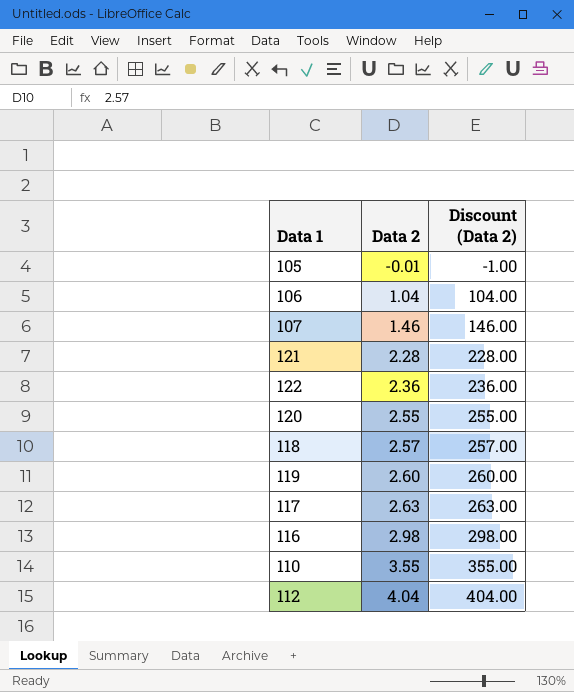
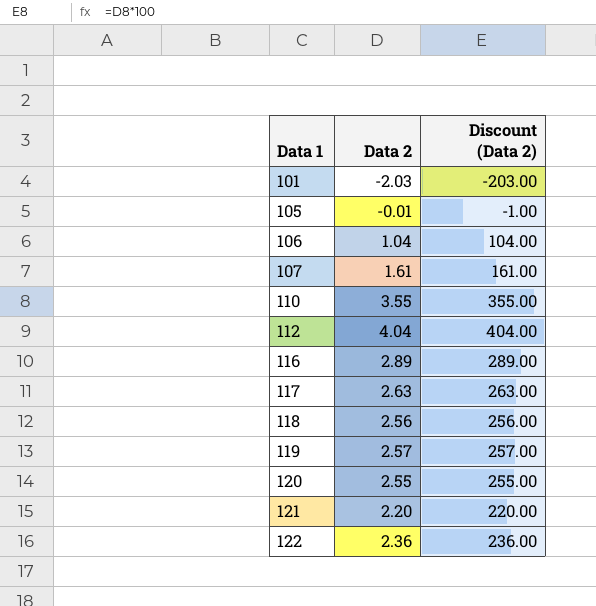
row order: Data 2 ascending -> Data 1 ascending
row 101: none -> -2.03 | -203.00
107 | Data 2: 1.46 -> 1.61
107 | Discount (Data 2): 146.00 -> 161.00
116 | Data 2: 2.98 -> 2.89
116 | Discount (Data 2): 298.00 -> 289.00
118 | Data 2: 2.57 -> 2.56
118 | Discount (Data 2): 257.00 -> 256.00
119 | Data 2: 2.60 -> 2.57
119 | Discount (Data 2): 260.00 -> 257.00
121 | Data 2: 2.28 -> 2.20
121 | Discount (Data 2): 228.00 -> 220.00

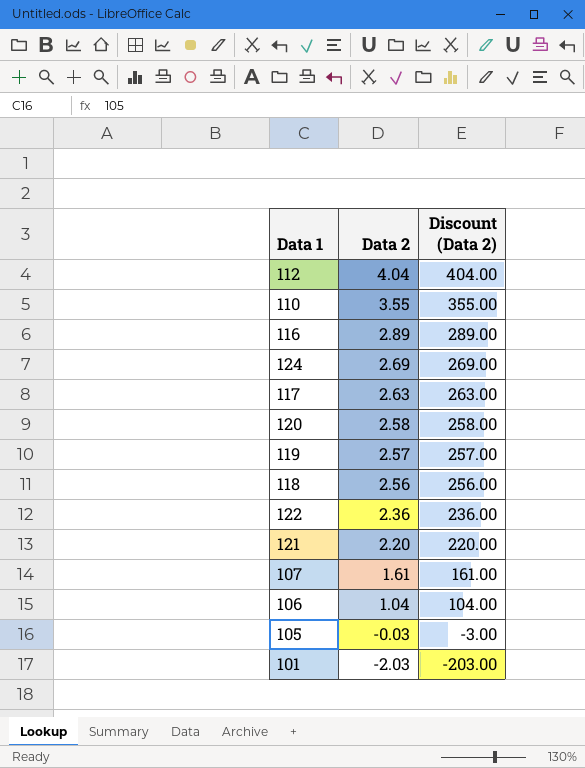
row order: Data 1 ascending -> Data 2 descending
row 124: none -> 2.69 | 269.00
120 | Data 2: 2.55 -> 2.58
120 | Discount (Data 2): 255.00 -> 258.00
105 | Data 2: -0.01 -> -0.03
105 | Discount (Data 2): -1.00 -> -3.00

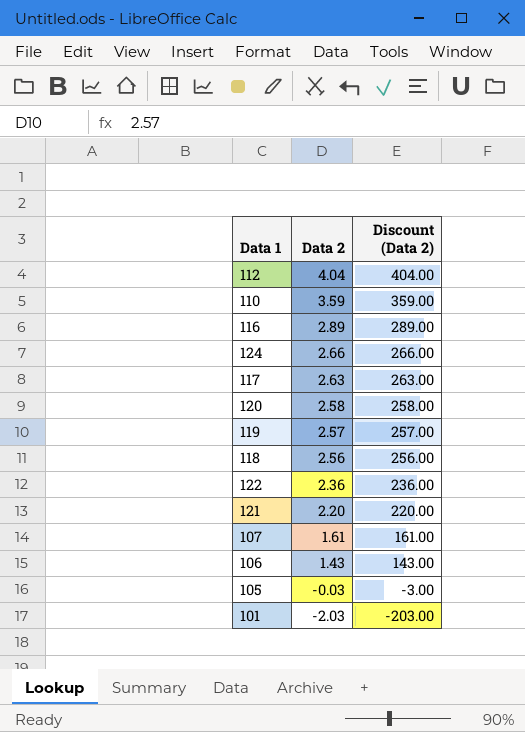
110 | Data 2: 3.55 -> 3.59
110 | Discount (Data 2): 355.00 -> 359.00
124 | Data 2: 2.69 -> 2.66
124 | Discount (Data 2): 269.00 -> 266.00
106 | Data 2: 1.04 -> 1.43
106 | Discount (Data 2): 104.00 -> 143.00

